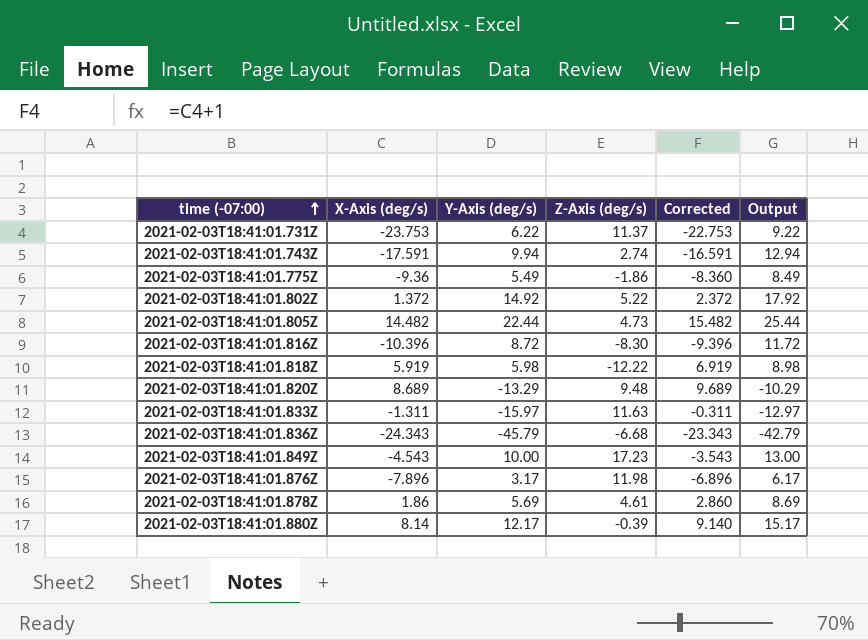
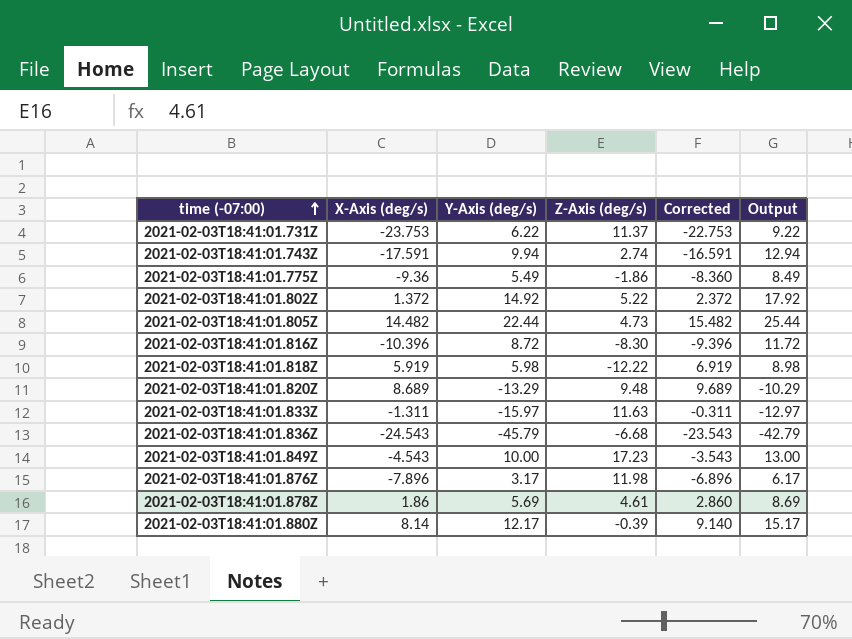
2021-02-03T18:41:01.836Z | X-Axis (deg/s): -24.343 -> -24.543
2021-02-03T18:41:01.836Z | Corrected: -23.343 -> -23.543

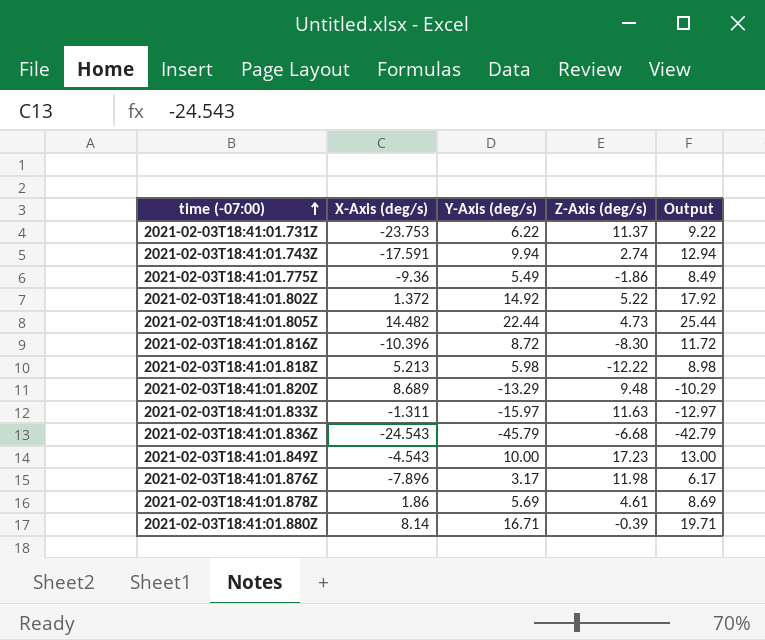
column Corrected | formula: [X-Axis (deg/s)] + 1 -> none
2021-02-03T18:41:01.818Z | X-Axis (deg/s): 5.919 -> 5.213
2021-02-03T18:41:01.880Z | Y-Axis (deg/s): 12.17 -> 16.71
2021-02-03T18:41:01.880Z | Output: 15.17 -> 19.71

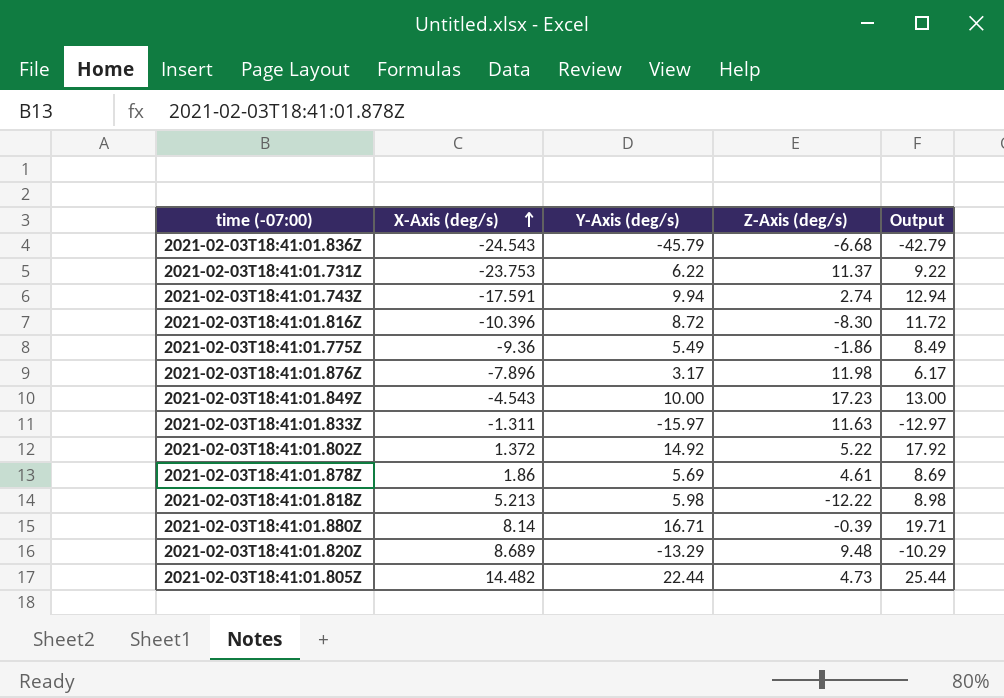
row order: time (-07:00) ascending -> X-Axis (deg/s) ascending

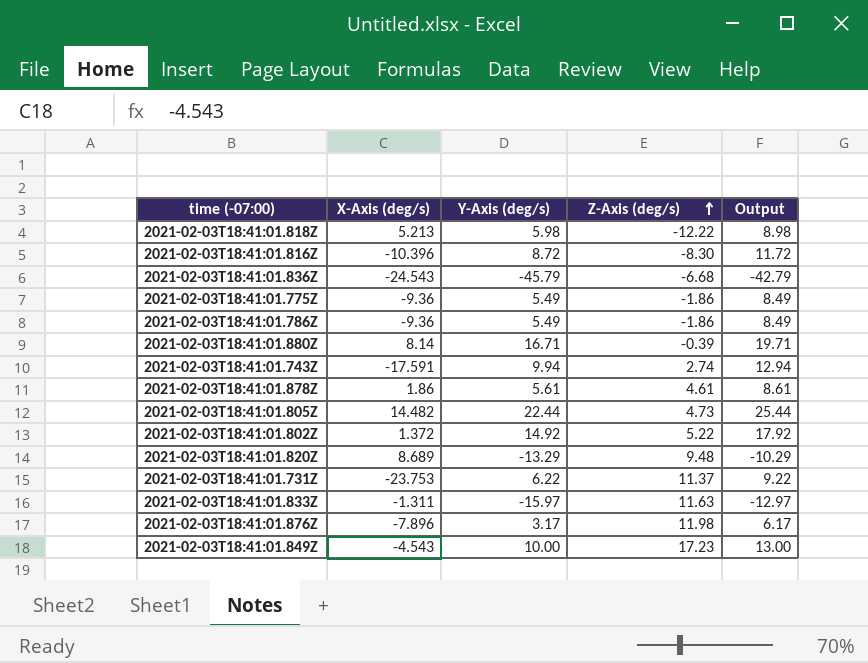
row order: X-Axis (deg/s) ascending -> Z-Axis (deg/s) ascending
row 2021-02-03T18:41:01.786Z: none -> -9.36 | 5.49 | -1.86 | 8.49
2021-02-03T18:41:01.878Z | Y-Axis (deg/s): 5.69 -> 5.61
2021-02-03T18:41:01.878Z | Output: 8.69 -> 8.61

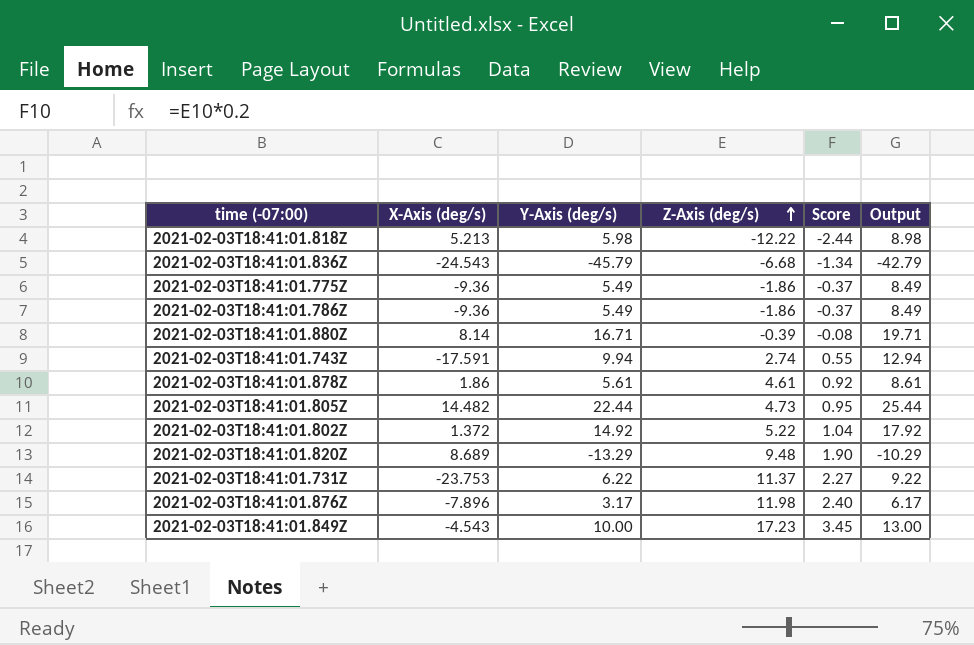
column Score | formula: none -> [Z-Axis (deg/s)] * 0.2
row 2021-02-03T18:41:01.816Z: -10.396 | 8.72 | -8.30 | 11.72 -> none
row 2021-02-03T18:41:01.833Z: -1.311 | -15.97 | 11.63 | -12.97 -> none

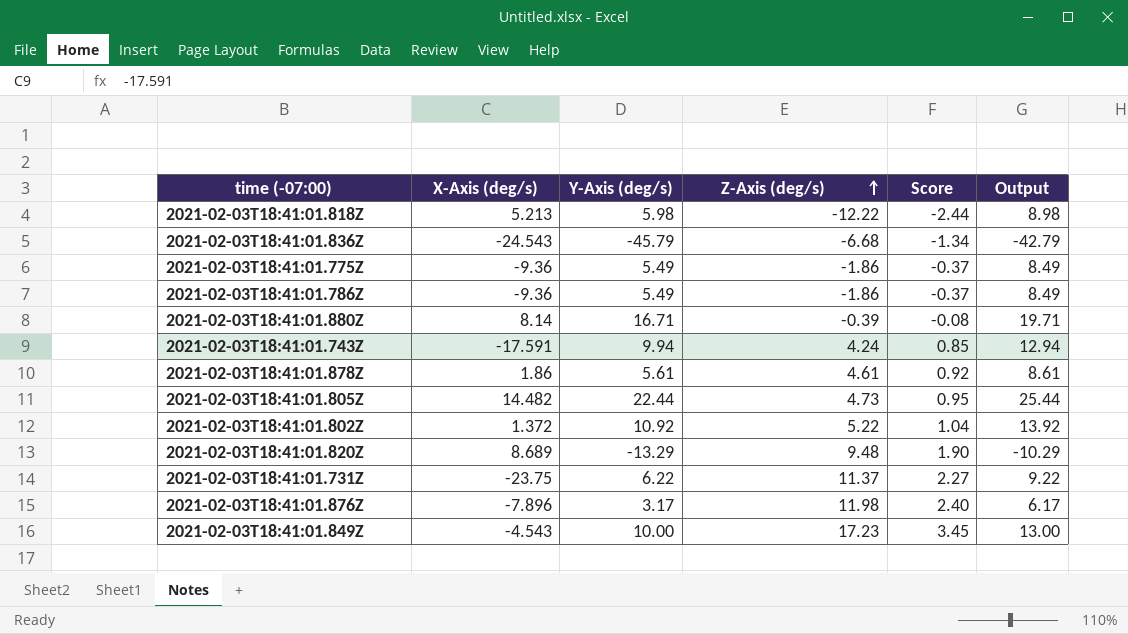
2021-02-03T18:41:01.743Z | Z-Axis (deg/s): 2.74 -> 4.24
2021-02-03T18:41:01.743Z | Score: 0.55 -> 0.85
2021-02-03T18:41:01.802Z | Y-Axis (deg/s): 14.92 -> 10.92
2021-02-03T18:41:01.802Z | Output: 17.92 -> 13.92
2021-02-03T18:41:01.731Z | X-Axis (deg/s): -23.753 -> -23.75

